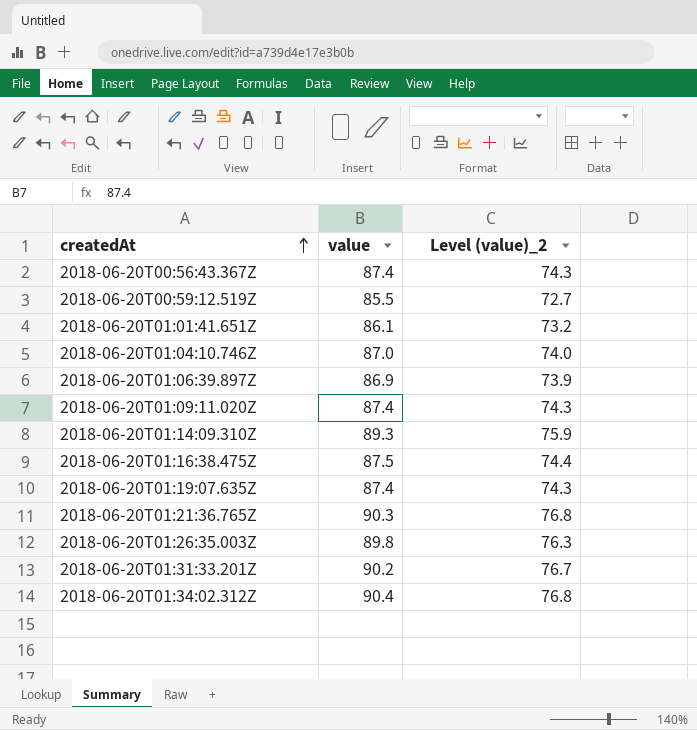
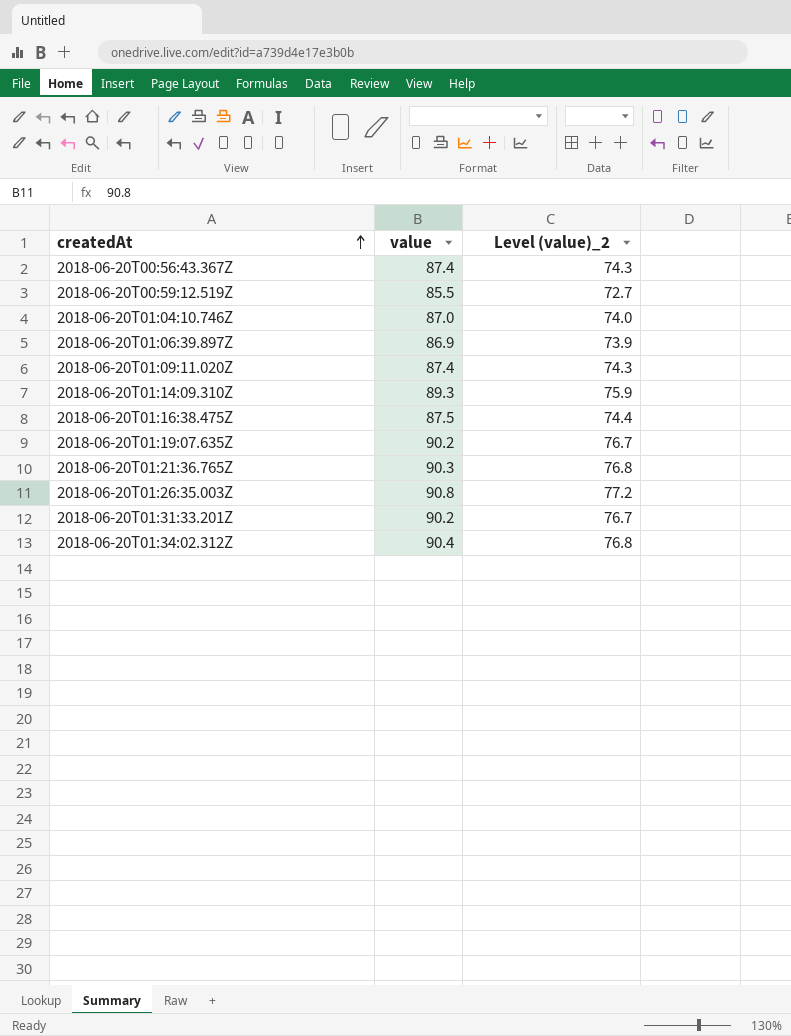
row 2018-06-20T01:01:41.651Z: 86.1 | 73.2 -> none
2018-06-20T01:19:07.635Z | value: 87.4 -> 90.2
2018-06-20T01:19:07.635Z | Level (value)_2: 74.3 -> 76.7
2018-06-20T01:26:35.003Z | value: 89.8 -> 90.8
2018-06-20T01:26:35.003Z | Level (value)_2: 76.3 -> 77.2

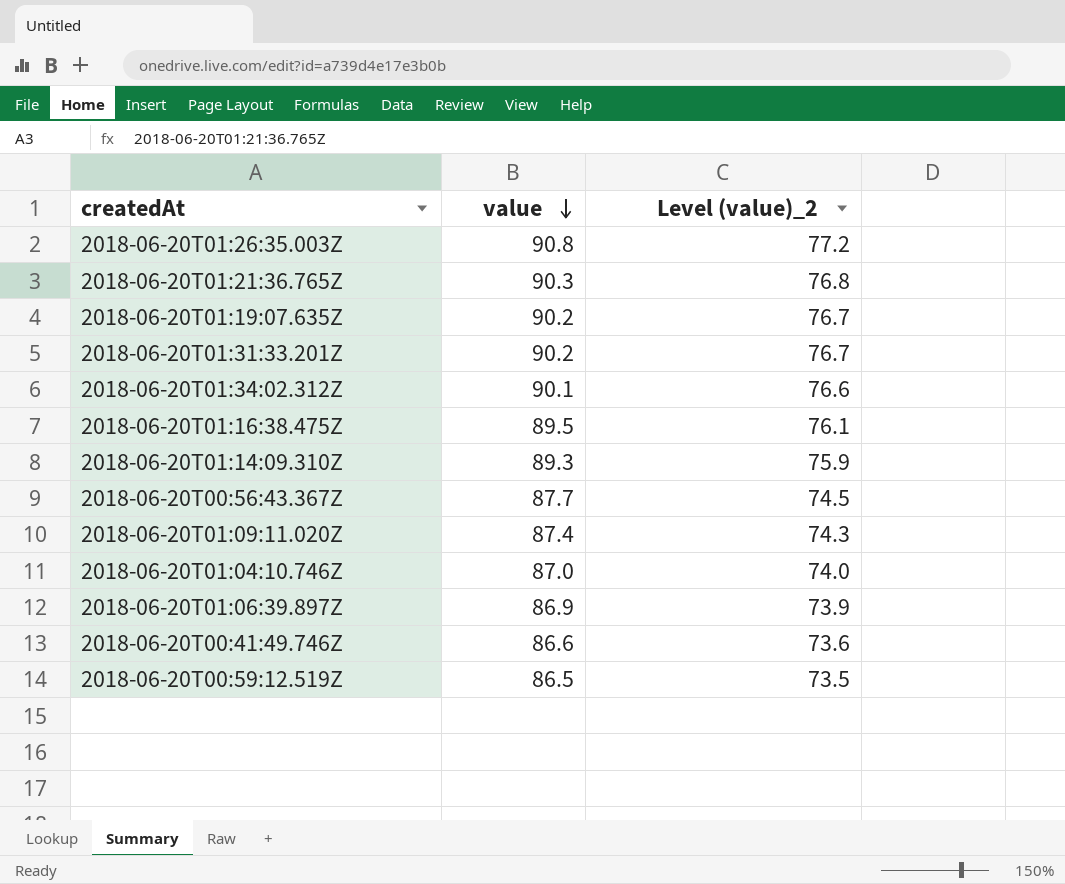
row order: createdAt ascending -> value descending
2018-06-20T01:34:02.312Z | value: 90.4 -> 90.1
2018-06-20T01:34:02.312Z | Level (value)_2: 76.8 -> 76.6
2018-06-20T01:16:38.475Z | value: 87.5 -> 89.5
2018-06-20T01:16:38.475Z | Level (value)_2: 74.4 -> 76.1
2018-06-20T00:56:43.367Z | value: 87.4 -> 87.7
2018-06-20T00:56:43.367Z | Level (value)_2: 74.3 -> 74.5
row 2018-06-20T00:41:49.746Z: none -> 86.6 | 73.6
2018-06-20T00:59:12.519Z | value: 85.5 -> 86.5
2018-06-20T00:59:12.519Z | Level (value)_2: 72.7 -> 73.5

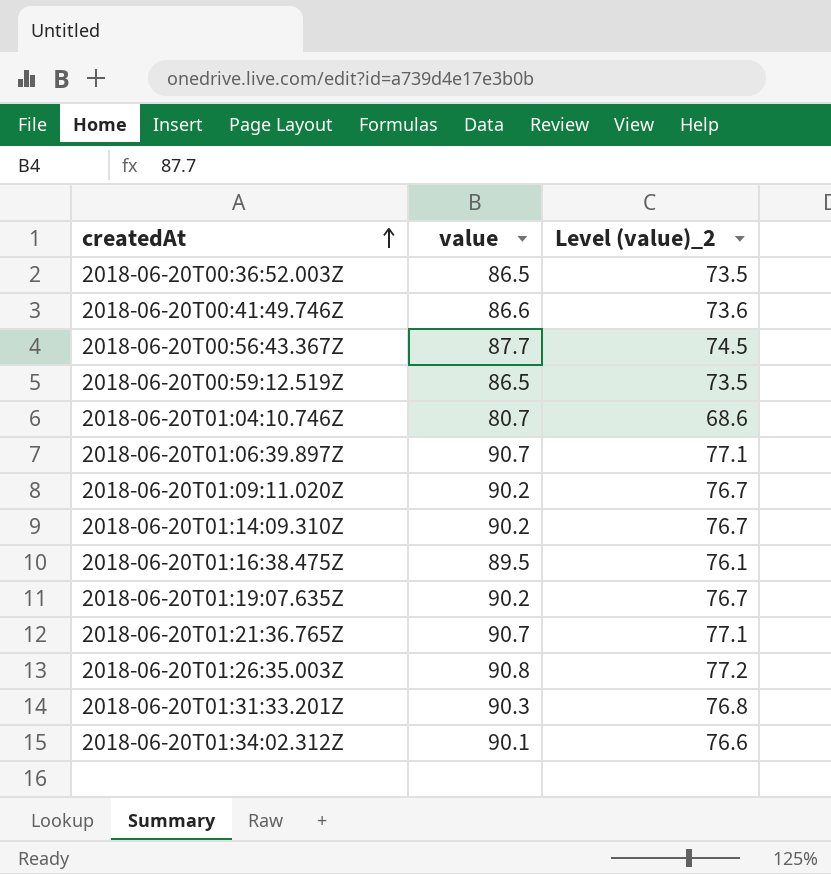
row order: value descending -> createdAt ascending
row 2018-06-20T00:36:52.003Z: none -> 86.5 | 73.5
2018-06-20T01:04:10.746Z | value: 87.0 -> 80.7
2018-06-20T01:04:10.746Z | Level (value)_2: 74.0 -> 68.6
2018-06-20T01:06:39.897Z | value: 86.9 -> 90.7
2018-06-20T01:06:39.897Z | Level (value)_2: 73.9 -> 77.1
2018-06-20T01:09:11.020Z | value: 87.4 -> 90.2
2018-06-20T01:09:11.020Z | Level (value)_2: 74.3 -> 76.7
2018-06-20T01:14:09.310Z | value: 89.3 -> 90.2
2018-06-20T01:14:09.310Z | Level (value)_2: 75.9 -> 76.7
2018-06-20T01:21:36.765Z | value: 90.3 -> 90.7
2018-06-20T01:21:36.765Z | Level (value)_2: 76.8 -> 77.1
2018-06-20T01:31:33.201Z | value: 90.2 -> 90.3
2018-06-20T01:31:33.201Z | Level (value)_2: 76.7 -> 76.8

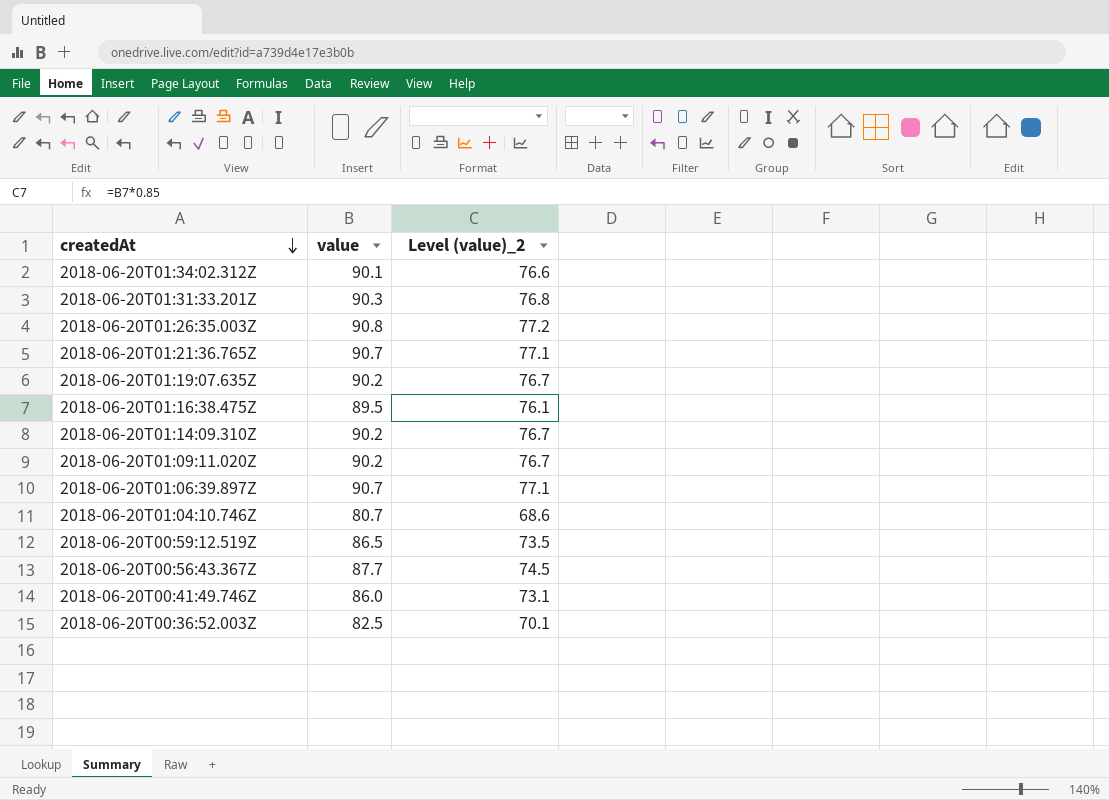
row order: createdAt ascending -> createdAt descending
2018-06-20T00:41:49.746Z | value: 86.6 -> 86.0
2018-06-20T00:41:49.746Z | Level (value)_2: 73.6 -> 73.1
2018-06-20T00:36:52.003Z | value: 86.5 -> 82.5
2018-06-20T00:36:52.003Z | Level (value)_2: 73.5 -> 70.1

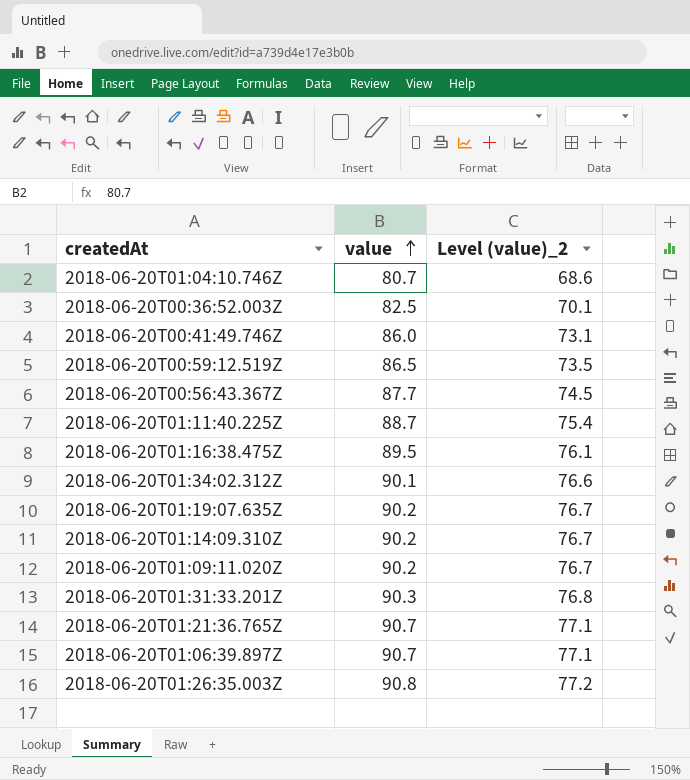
row order: createdAt descending -> value ascending
row 2018-06-20T01:11:40.225Z: none -> 88.7 | 75.4

